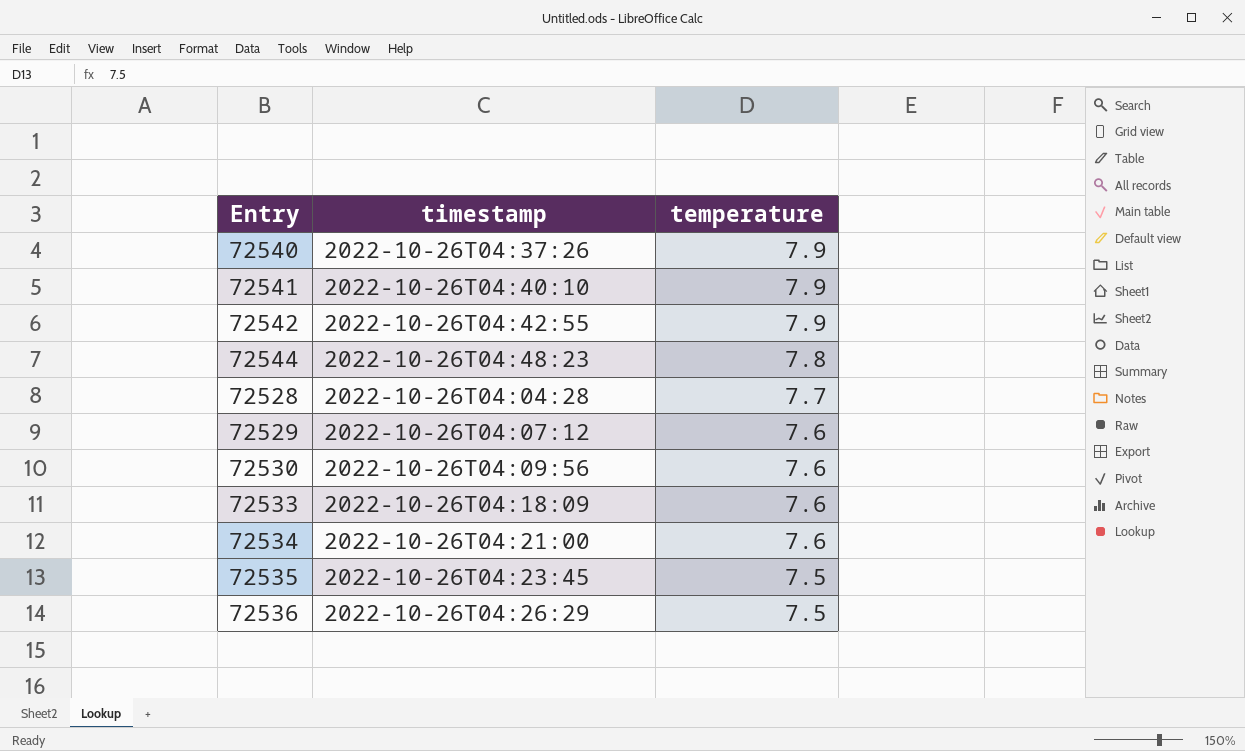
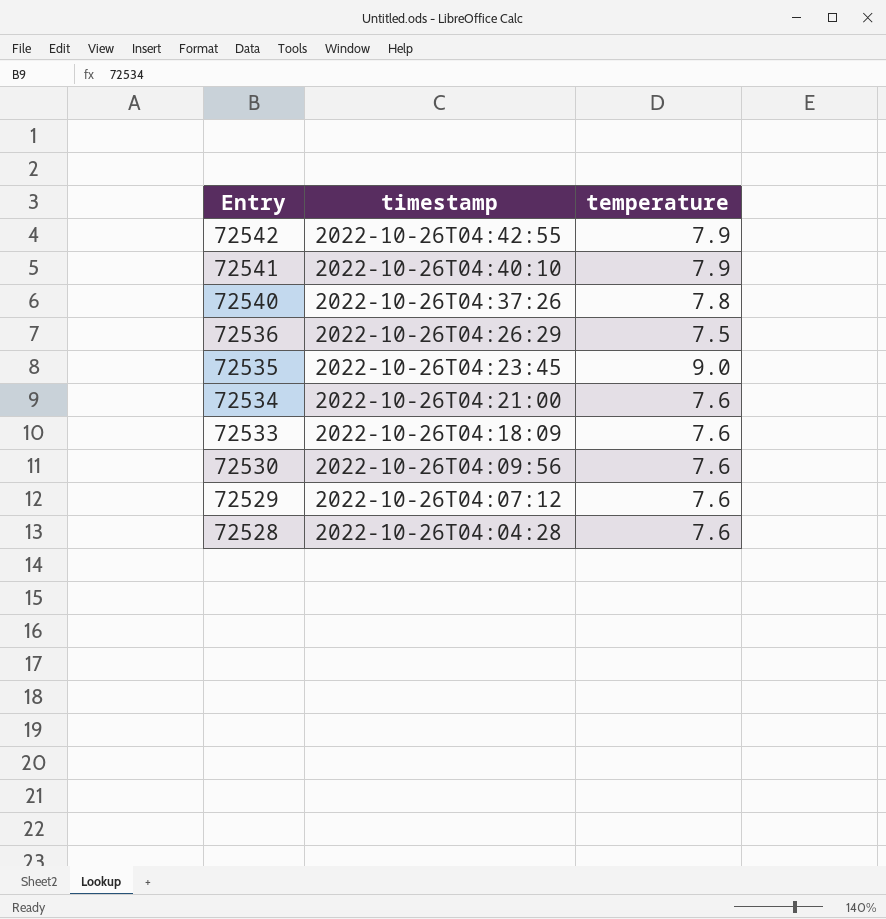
row order: temperature descending -> Entry descending
row 72544: 2022-10-26T04:48:23 | 7.8 -> none
72540 | temperature: 7.9 -> 7.8
72535 | temperature: 7.5 -> 9.0
72528 | temperature: 7.7 -> 7.6

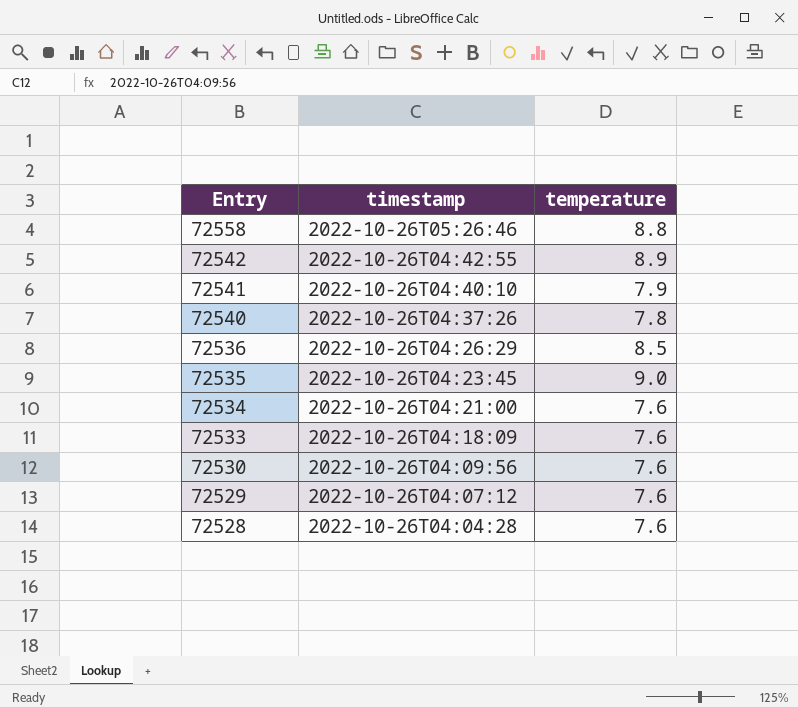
row 72558: none -> 2022-10-26T05:26:46 | 8.8
72542 | temperature: 7.9 -> 8.9
72536 | temperature: 7.5 -> 8.5

